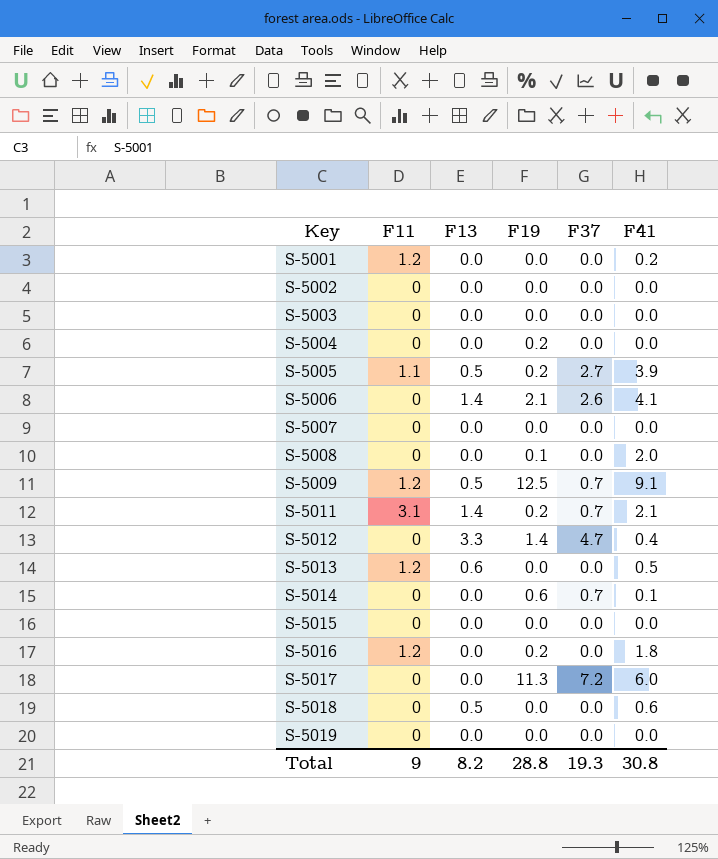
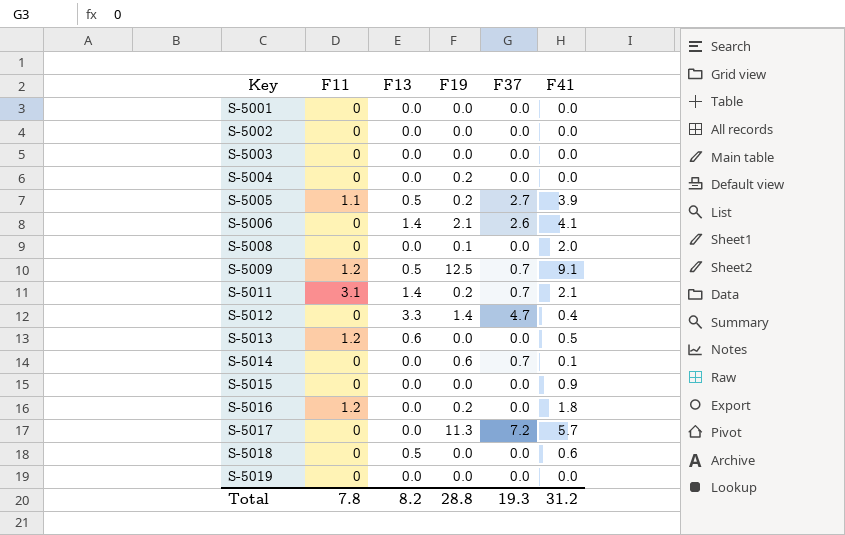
row S-5007: 0 | 0.0 | 0.0 | 0.0 | 0.0 -> none
S-5001 | F11: 1.2 -> 0
S-5001 | F41: 0.2 -> 0.0
S-5015 | F41: 0.0 -> 0.9
S-5017 | F41: 6.0 -> 5.7
Total | F11: 9 -> 7.8
Total | F41: 30.8 -> 31.2

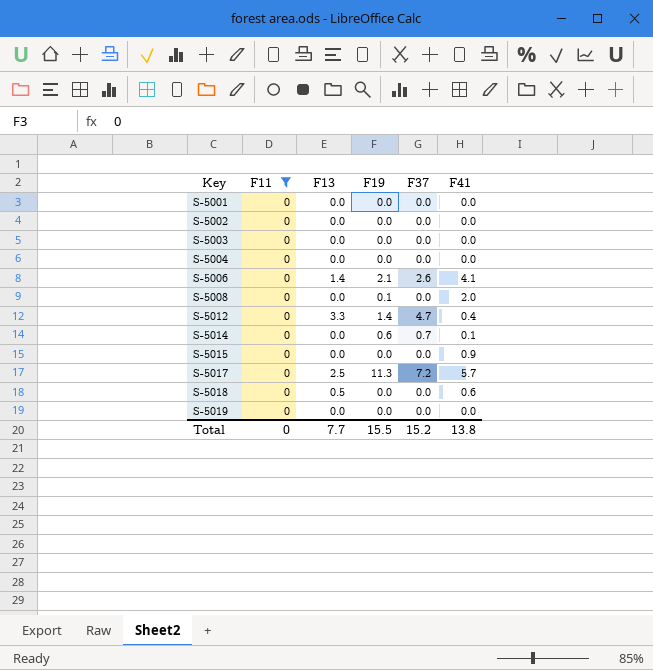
filter: none -> F11 = 0
S-5004 | F19: 0.2 -> 0.0
S-5017 | F13: 0.0 -> 2.5
Total | F11: 7.8 -> 0
Total | F13: 8.2 -> 7.7
Total | F19: 28.8 -> 15.5
Total | F37: 19.3 -> 15.2
Total | F41: 31.2 -> 13.8

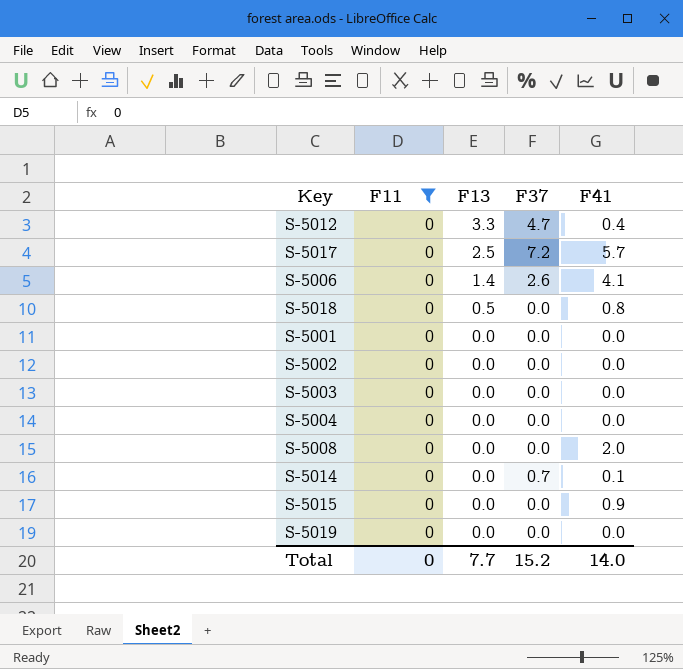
row order: Key ascending -> F13 descending
column F19 | position: 4 -> none
S-5018 | F41: 0.6 -> 0.8
Total | F41: 13.8 -> 14.0

